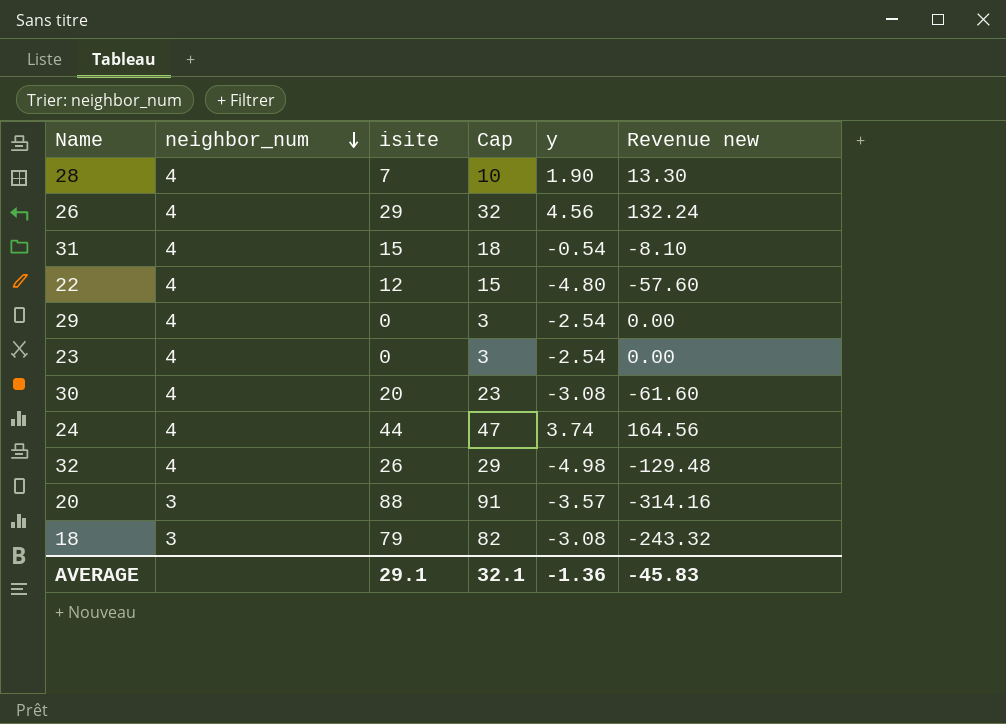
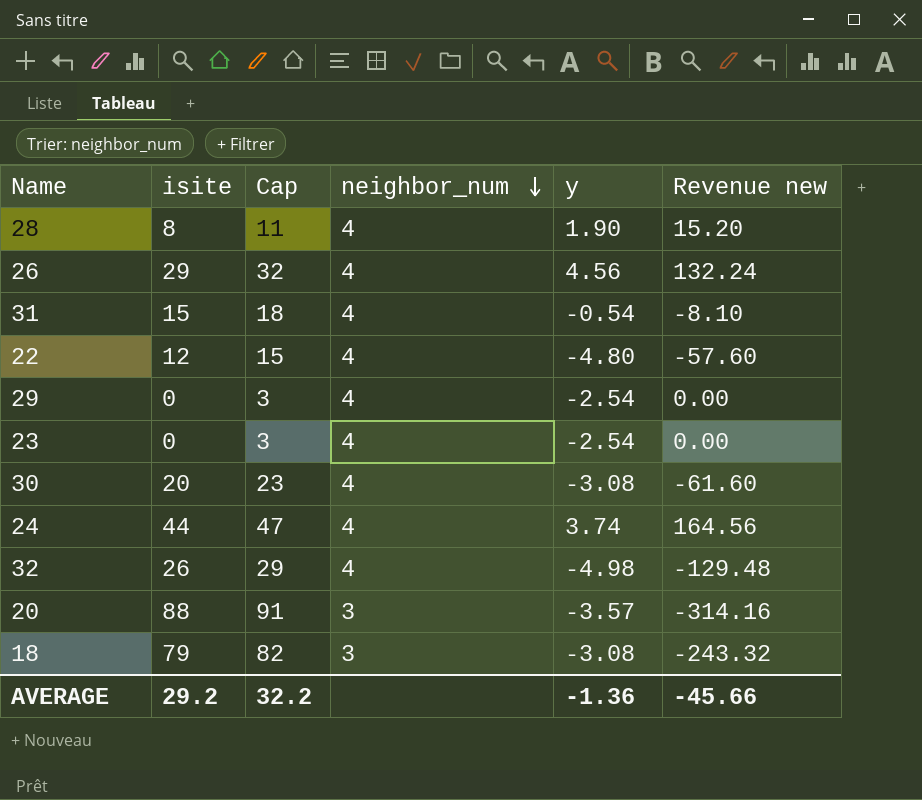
column neighbor_num | position: 2 -> 4
28 | isite: 7 -> 8
28 | Cap: 10 -> 11
28 | Revenue new: 13.30 -> 15.20
AVERAGE | isite: 29.1 -> 29.2
AVERAGE | Cap: 32.1 -> 32.2
AVERAGE | Revenue new: -45.83 -> -45.66

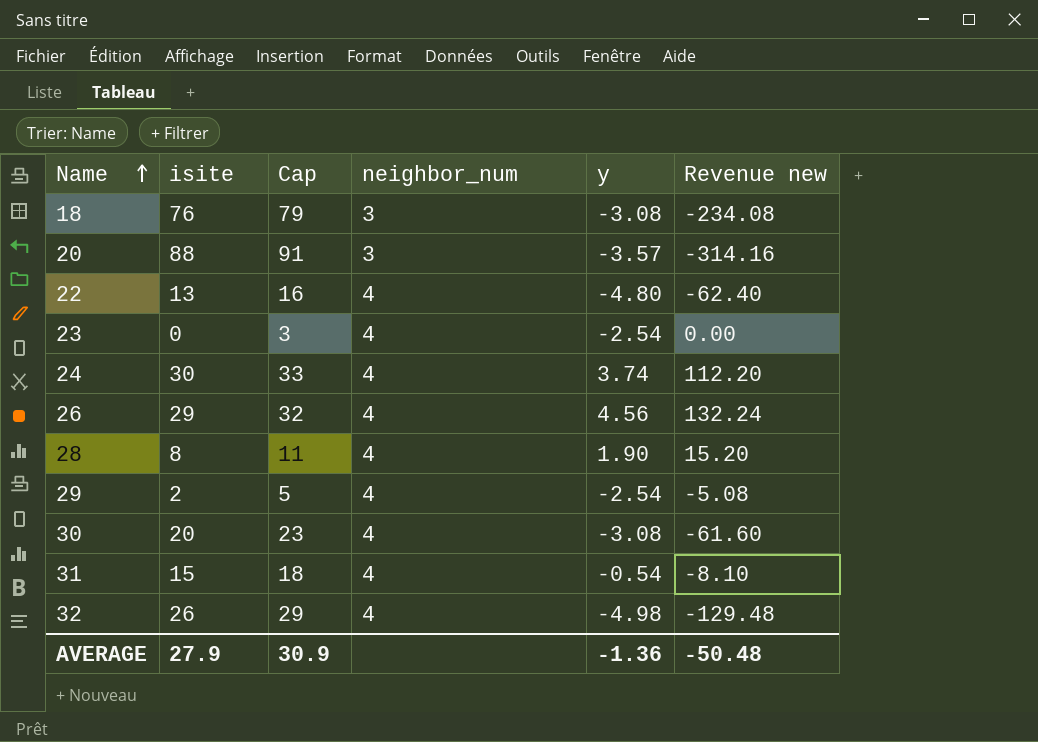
row order: neighbor_num descending -> Name ascending
18 | isite: 79 -> 76
18 | Cap: 82 -> 79
18 | Revenue new: -243.32 -> -234.08
22 | isite: 12 -> 13
22 | Cap: 15 -> 16
22 | Revenue new: -57.60 -> -62.40
24 | isite: 44 -> 30
24 | Cap: 47 -> 33
24 | Revenue new: 164.56 -> 112.20
29 | isite: 0 -> 2
29 | Cap: 3 -> 5
29 | Revenue new: 0.00 -> -5.08
AVERAGE | isite: 29.2 -> 27.9
AVERAGE | Cap: 32.2 -> 30.9
AVERAGE | Revenue new: -45.66 -> -50.48

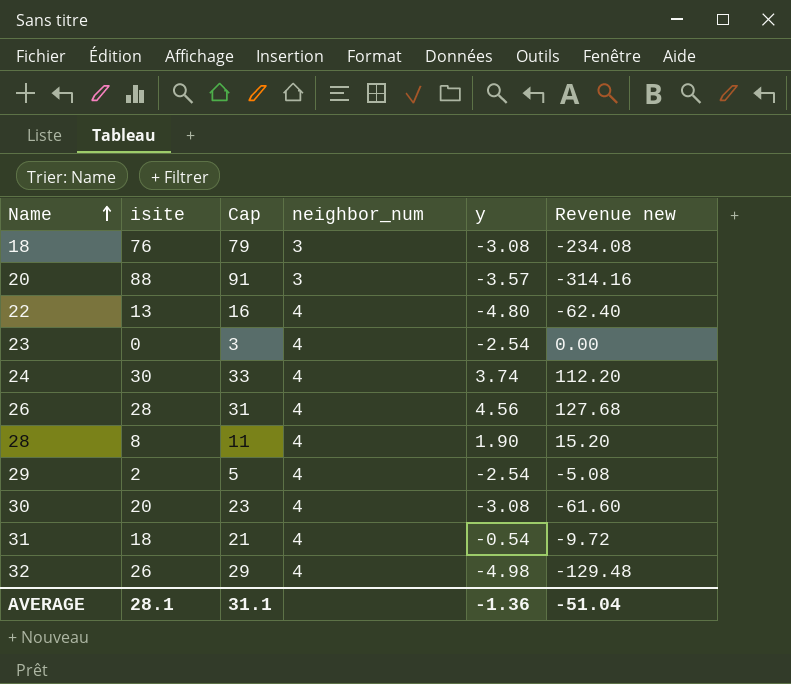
26 | isite: 29 -> 28
26 | Cap: 32 -> 31
26 | Revenue new: 132.24 -> 127.68
31 | isite: 15 -> 18
31 | Cap: 18 -> 21
31 | Revenue new: -8.10 -> -9.72
AVERAGE | isite: 27.9 -> 28.1
AVERAGE | Cap: 30.9 -> 31.1
AVERAGE | Revenue new: -50.48 -> -51.04

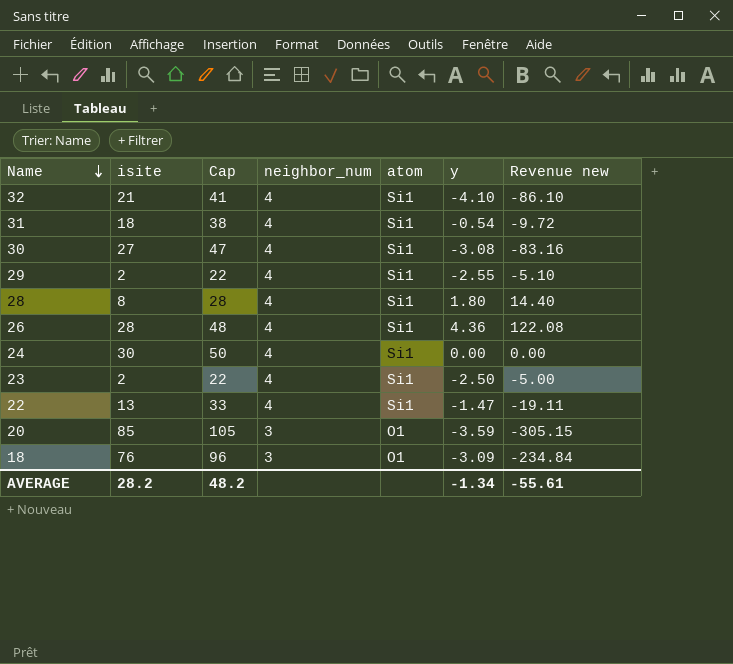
row order: Name ascending -> Name descending
column Cap | formula: [isite] + 3 -> [isite] + 20
column atom | position: none -> 5
32 | isite: 26 -> 21
32 | y: -4.98 -> -4.10
32 | Revenue new: -129.48 -> -86.10
30 | isite: 20 -> 27
30 | Revenue new: -61.60 -> -83.16
29 | y: -2.54 -> -2.55
29 | Revenue new: -5.08 -> -5.10
28 | y: 1.90 -> 1.80
28 | Revenue new: 15.20 -> 14.40
26 | y: 4.56 -> 4.36
26 | Revenue new: 127.68 -> 122.08
24 | y: 3.74 -> 0.00
24 | Revenue new: 112.20 -> 0.00
23 | isite: 0 -> 2
23 | y: -2.54 -> -2.50
23 | Revenue new: 0.00 -> -5.00
22 | y: -4.80 -> -1.47
22 | Revenue new: -62.40 -> -19.11
20 | isite: 88 -> 85
20 | y: -3.57 -> -3.59
20 | Revenue new: -314.16 -> -305.15
18 | y: -3.08 -> -3.09
18 | Revenue new: -234.08 -> -234.84
AVERAGE | isite: 28.1 -> 28.2
AVERAGE | Cap: 31.1 -> 48.2
AVERAGE | y: -1.36 -> -1.34
AVERAGE | Revenue new: -51.04 -> -55.61

